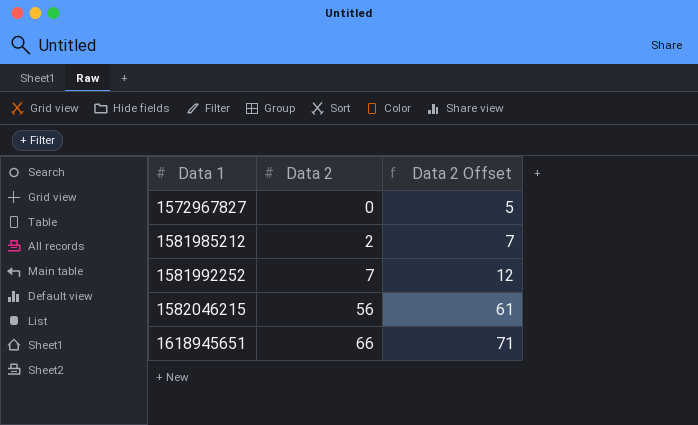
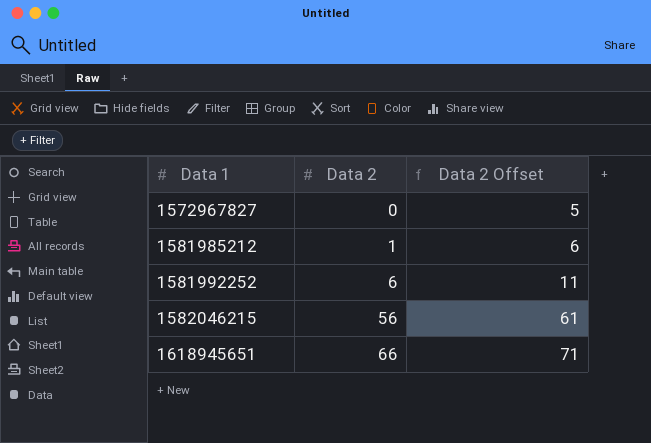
1581985212 | Data 2: 2 -> 1
1581985212 | Data 2 Offset: 7 -> 6
1581992252 | Data 2: 7 -> 6
1581992252 | Data 2 Offset: 12 -> 11

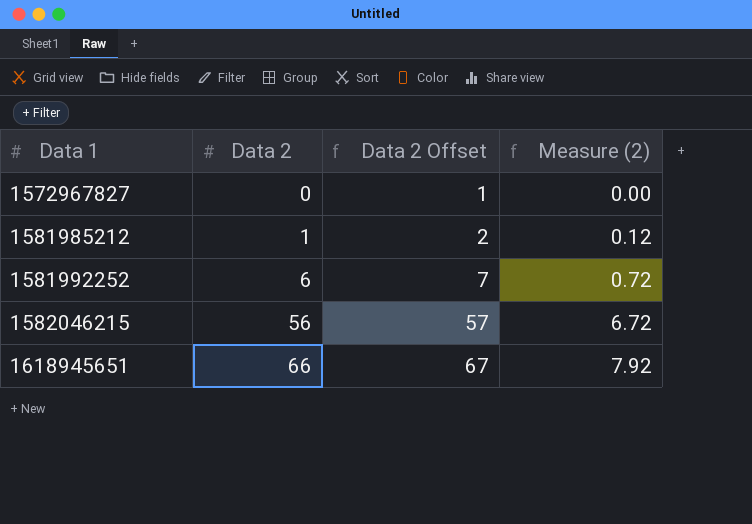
column Data 2 Offset | formula: [Data 2] + 5 -> [Data 2] + 1
column Measure (2) | formula: none -> [Data 2] * 0.12

